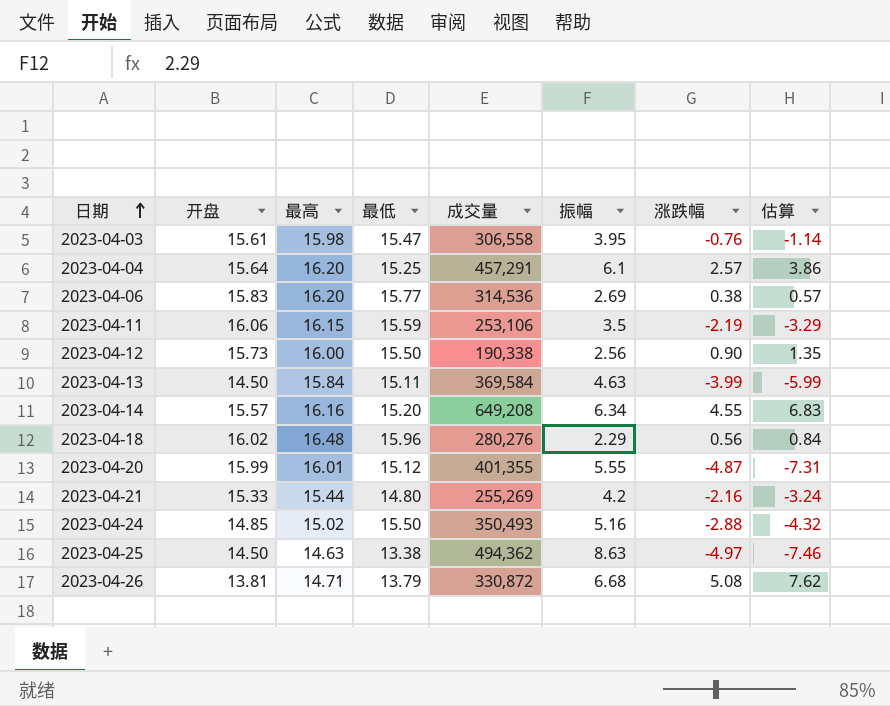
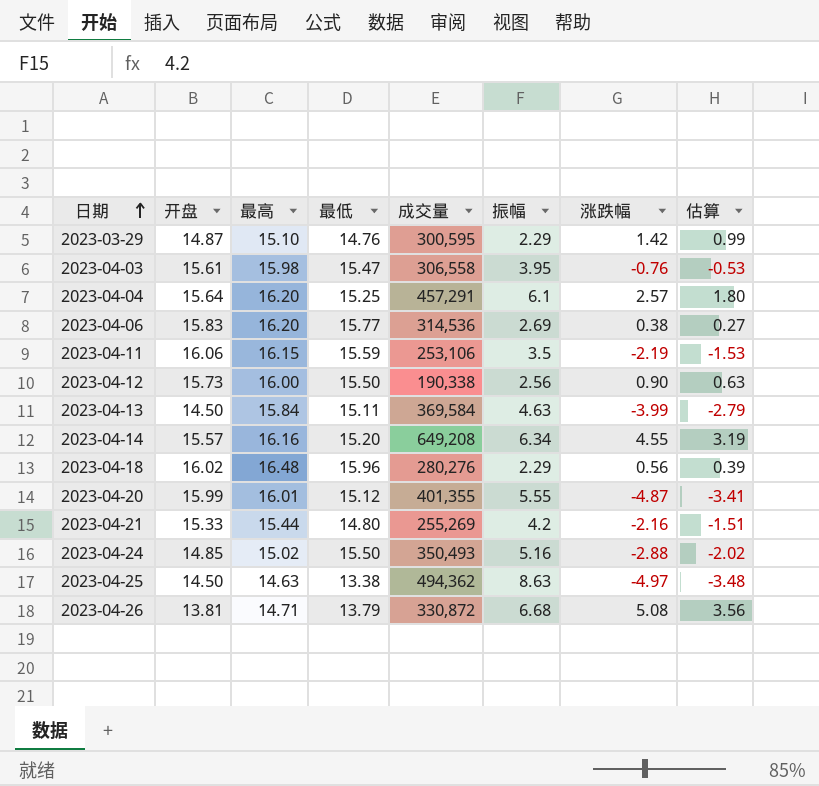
column 估算 | formula: [涨跌幅] * 1.5 -> [涨跌幅] * 0.7
row 2023-03-29: none -> 14.87 | 15.10 | 14.76 | 300,595 | 2.29 | 1.42 | 0.99

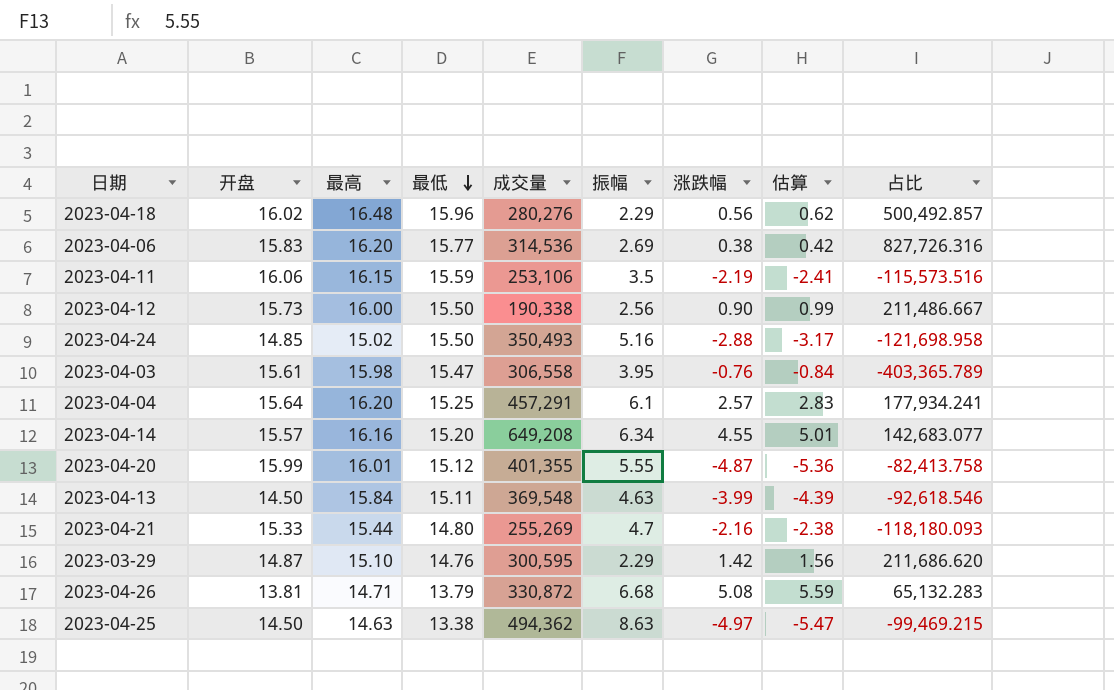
row order: 日期 ascending -> 最低 descending
column 估算 | formula: [涨跌幅] * 0.7 -> [涨跌幅] * 1.1
column 占比 | formula: none -> [成交量] / [涨跌幅]
2023-04-13 | 成交量: 369,584 -> 369,548
2023-04-21 | 振幅: 4.2 -> 4.7

